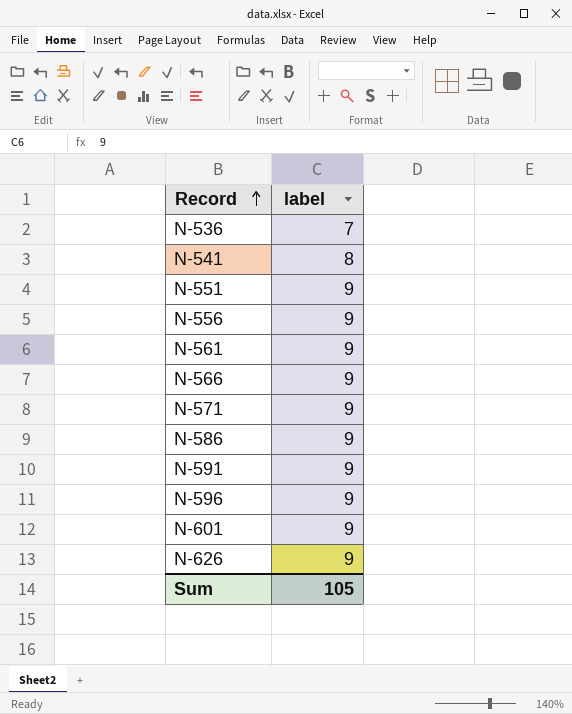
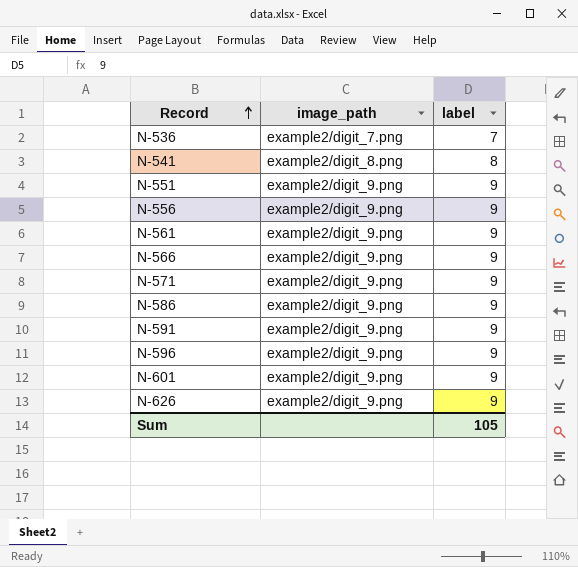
column image_path | position: none -> 2

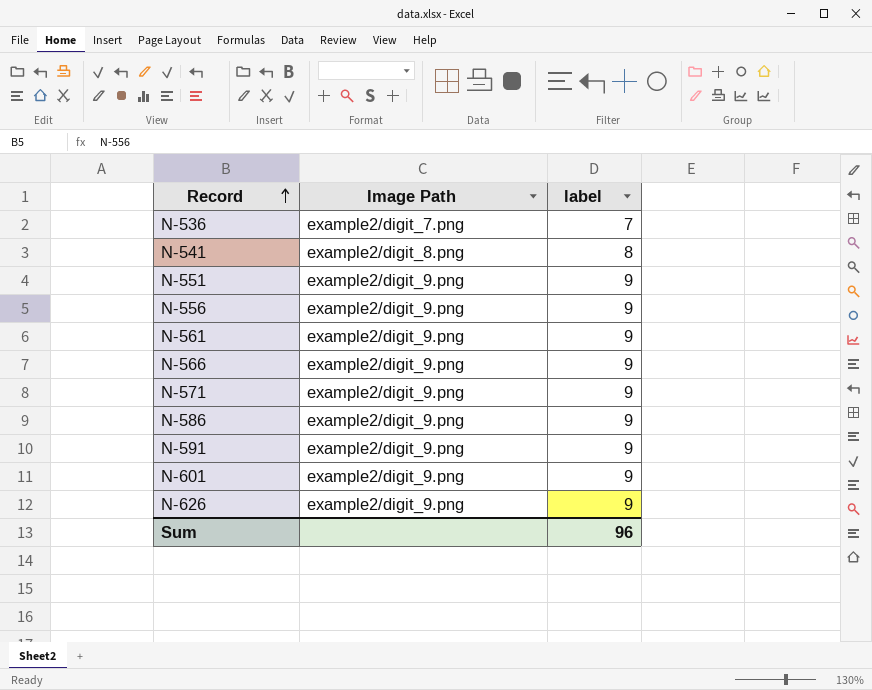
column name: image_path -> Image Path
row N-596: example2/digit_9.png | 9 -> none
Sum | label: 105 -> 96

